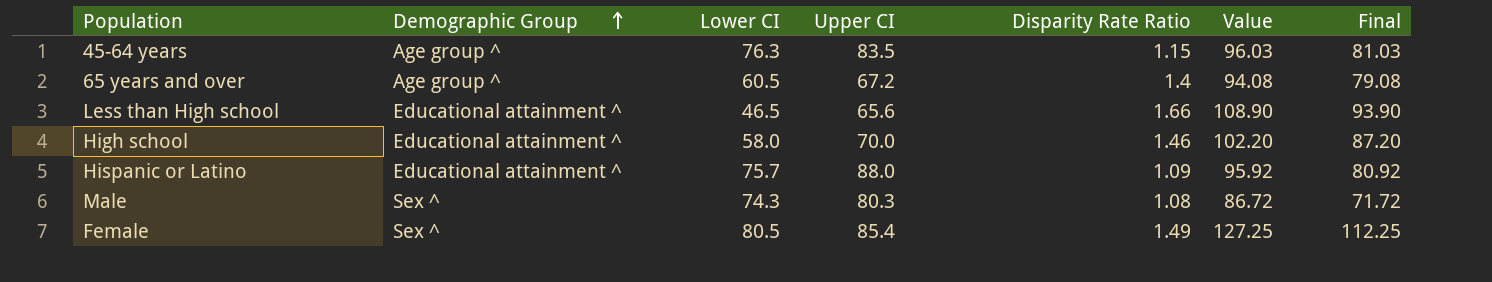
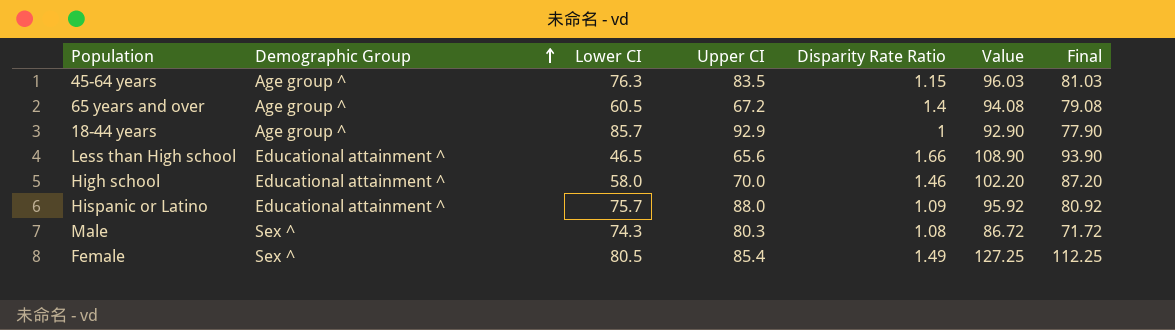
row 18-44 years: none -> Age group ^ | 85.7 | 92.9 | 1 | 92.90 | 77.90

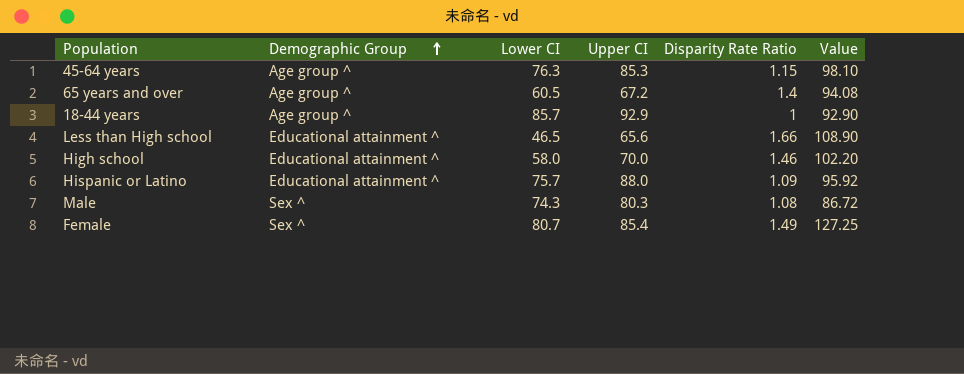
column Final | formula: [Value] - 15 -> none
45-64 years | Upper CI: 83.5 -> 85.3
45-64 years | Value: 96.03 -> 98.10
Female | Lower CI: 80.5 -> 80.7

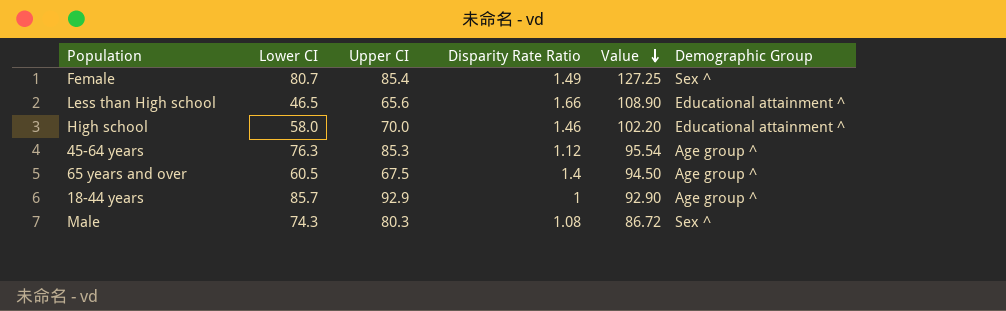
row order: Demographic Group ascending -> Value descending
column Demographic Group | position: 2 -> 6
row Hispanic or Latino: Educational attainment ^ | 75.7 | 88.0 | 1.09 | 95.92 -> none
45-64 years | Disparity Rate Ratio: 1.15 -> 1.12
45-64 years | Value: 98.10 -> 95.54
65 years and over | Upper CI: 67.2 -> 67.5
65 years and over | Value: 94.08 -> 94.50

